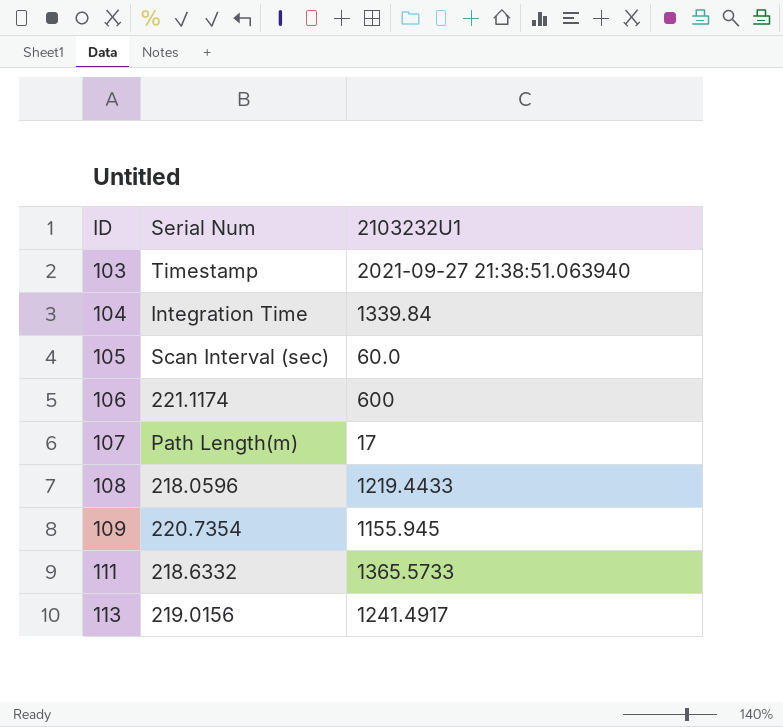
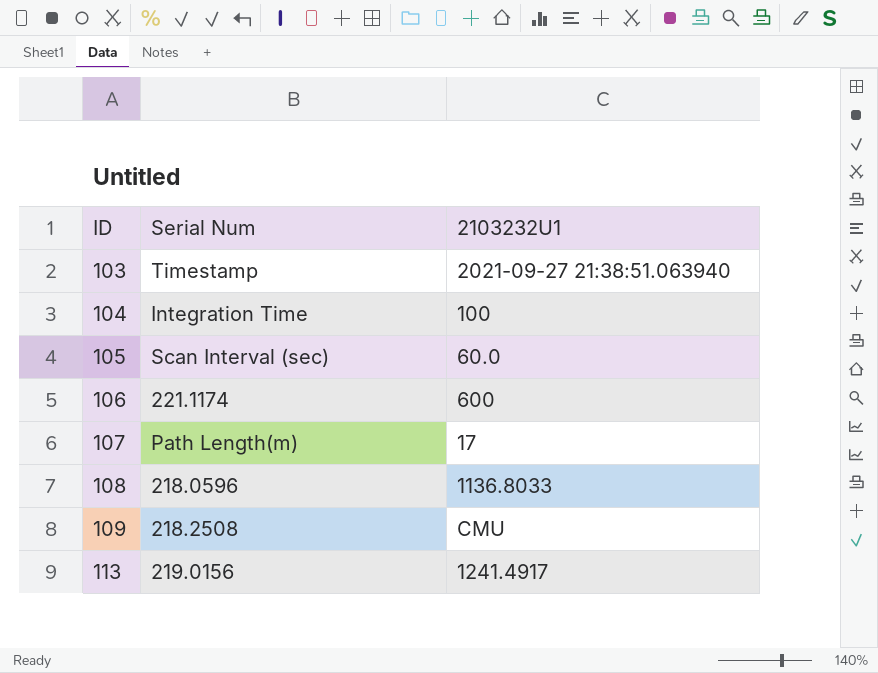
row 111: 218.6332 | 1365.5733 -> none
104 | 2103232U1: 1339.84 -> 100
108 | 2103232U1: 1219.4433 -> 1136.8033
109 | Serial Num: 220.7354 -> 218.2508
109 | 2103232U1: 1155.945 -> CMU

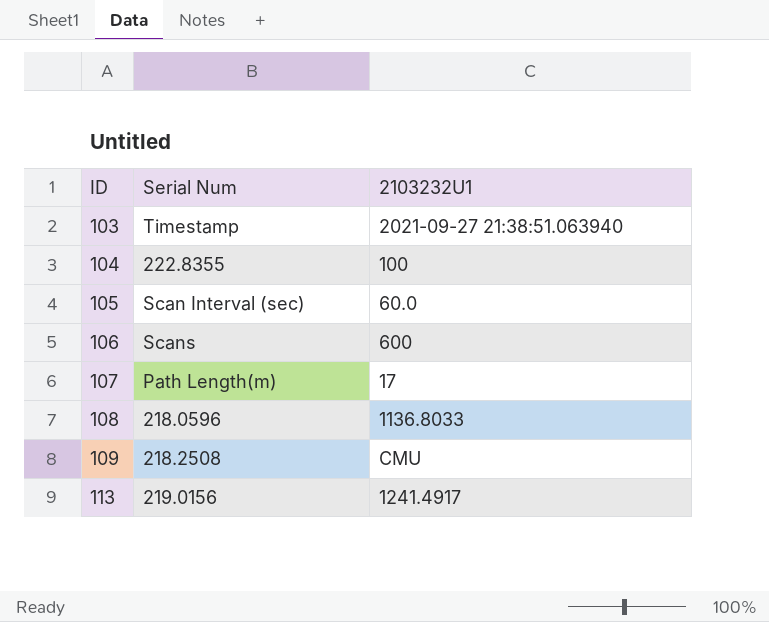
104 | Serial Num: Integration Time -> 222.8355
106 | Serial Num: 221.1174 -> Scans

